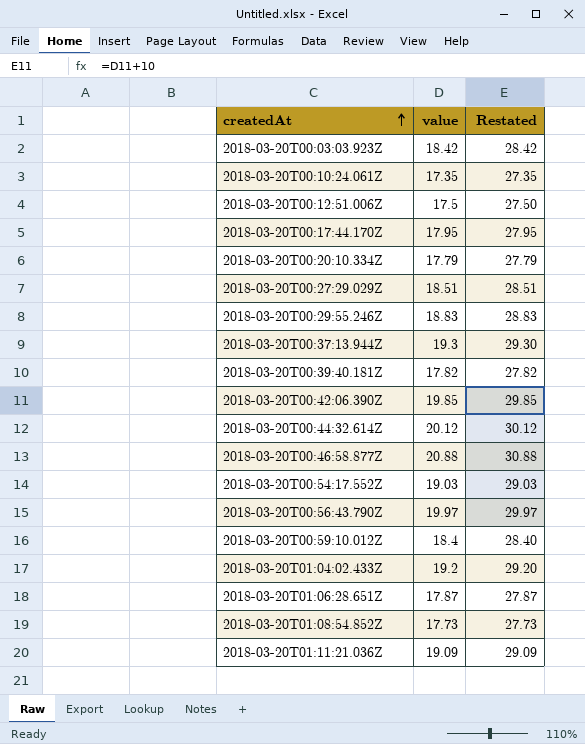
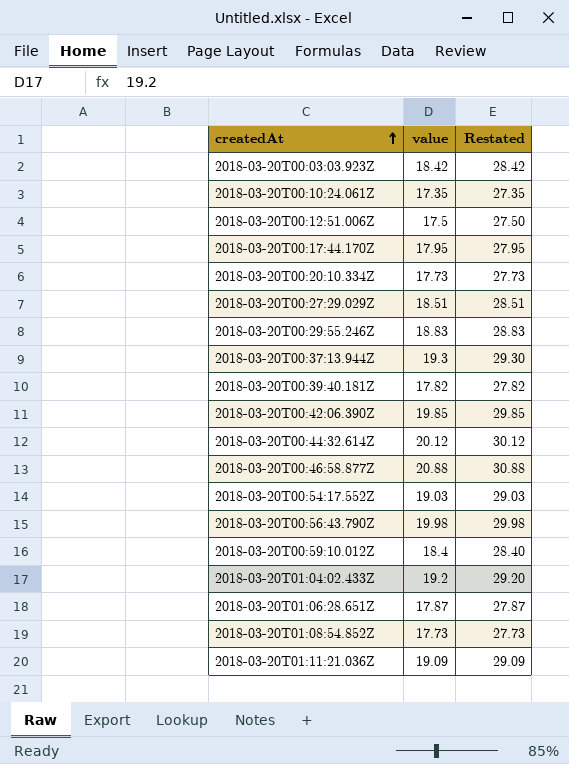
2018-03-20T00:20:10.334Z | value: 17.79 -> 17.73
2018-03-20T00:20:10.334Z | Restated: 27.79 -> 27.73
2018-03-20T00:56:43.790Z | value: 19.97 -> 19.98
2018-03-20T00:56:43.790Z | Restated: 29.97 -> 29.98

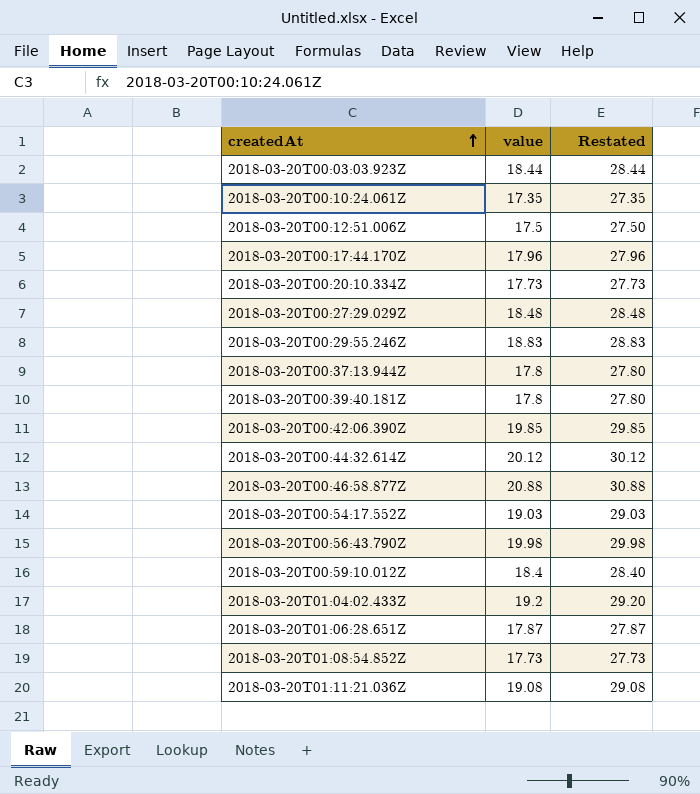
2018-03-20T00:03:03.923Z | value: 18.42 -> 18.44
2018-03-20T00:03:03.923Z | Restated: 28.42 -> 28.44
2018-03-20T00:17:44.170Z | value: 17.95 -> 17.96
2018-03-20T00:17:44.170Z | Restated: 27.95 -> 27.96
2018-03-20T00:27:29.029Z | value: 18.51 -> 18.48
2018-03-20T00:27:29.029Z | Restated: 28.51 -> 28.48
2018-03-20T00:37:13.944Z | value: 19.3 -> 17.8
2018-03-20T00:37:13.944Z | Restated: 29.30 -> 27.80
2018-03-20T00:39:40.181Z | value: 17.82 -> 17.8
2018-03-20T00:39:40.181Z | Restated: 27.82 -> 27.80
2018-03-20T01:11:21.036Z | value: 19.09 -> 19.08
2018-03-20T01:11:21.036Z | Restated: 29.09 -> 29.08

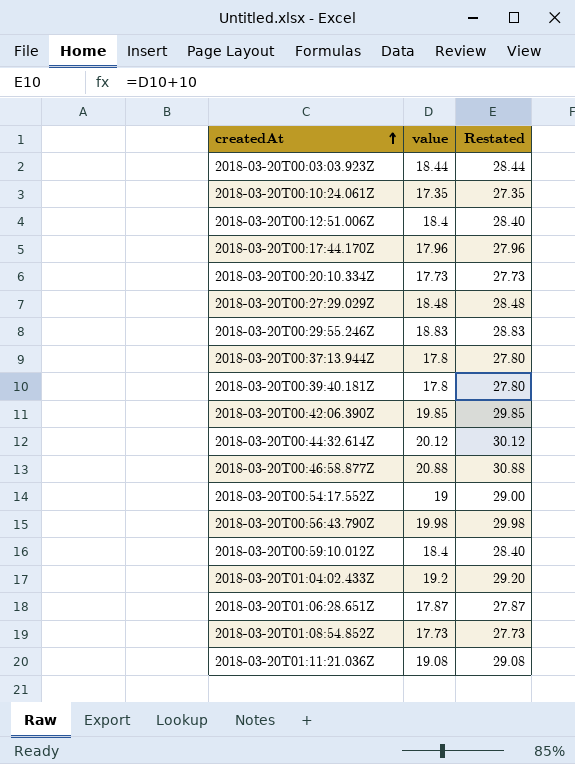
2018-03-20T00:12:51.006Z | value: 17.5 -> 18.4
2018-03-20T00:12:51.006Z | Restated: 27.50 -> 28.40
2018-03-20T00:54:17.552Z | value: 19.03 -> 19
2018-03-20T00:54:17.552Z | Restated: 29.03 -> 29.00

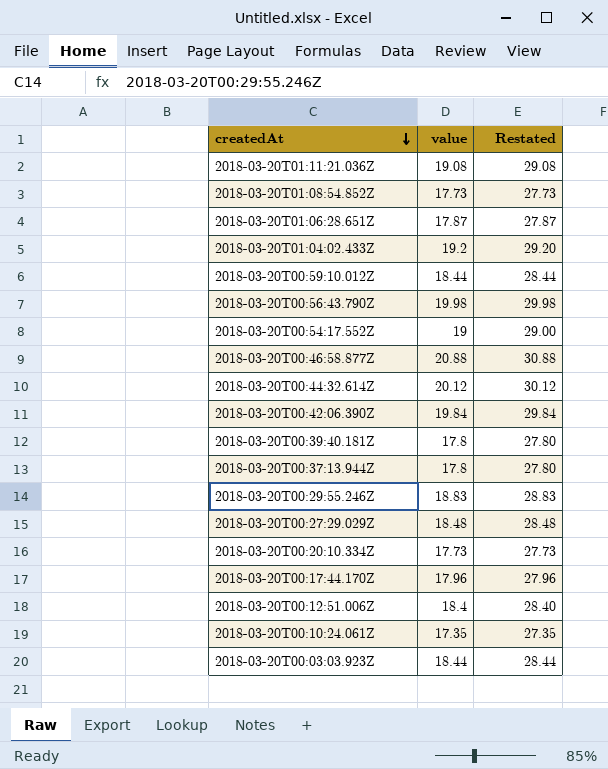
row order: createdAt ascending -> createdAt descending
2018-03-20T00:59:10.012Z | value: 18.4 -> 18.44
2018-03-20T00:59:10.012Z | Restated: 28.40 -> 28.44
2018-03-20T00:42:06.390Z | value: 19.85 -> 19.84
2018-03-20T00:42:06.390Z | Restated: 29.85 -> 29.84

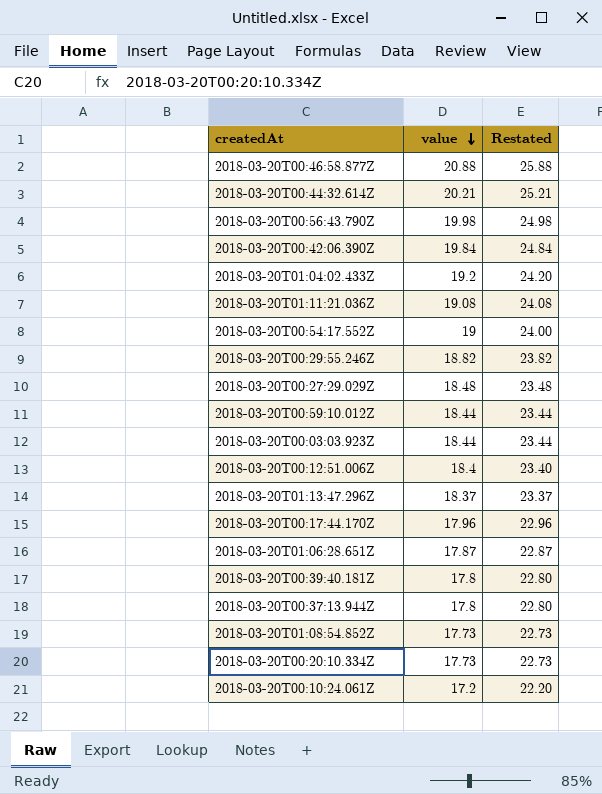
row order: createdAt descending -> value descending
column Restated | formula: [value] + 10 -> [value] + 5
2018-03-20T00:44:32.614Z | value: 20.12 -> 20.21
2018-03-20T00:29:55.246Z | value: 18.83 -> 18.82
row 2018-03-20T01:13:47.296Z: none -> 18.37 | 23.37
2018-03-20T00:10:24.061Z | value: 17.35 -> 17.2

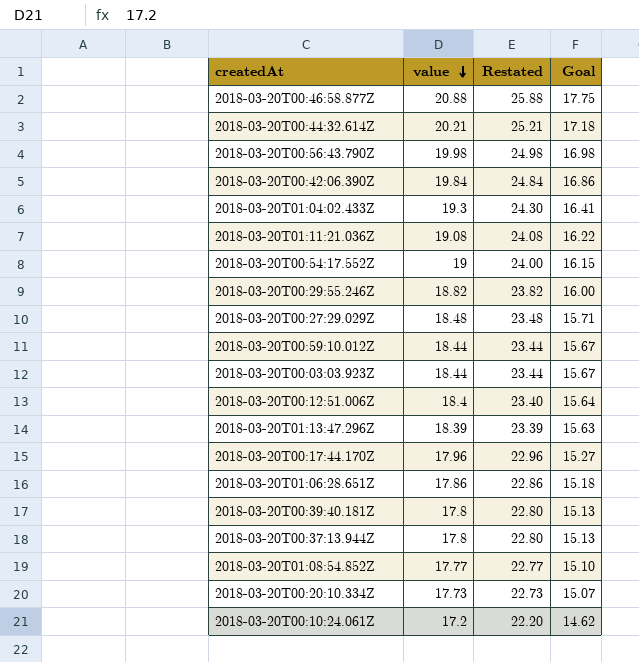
column Goal | formula: none -> [value] * 0.85
2018-03-20T01:04:02.433Z | value: 19.2 -> 19.3
2018-03-20T01:04:02.433Z | Restated: 24.20 -> 24.30
2018-03-20T01:13:47.296Z | value: 18.37 -> 18.39
2018-03-20T01:13:47.296Z | Restated: 23.37 -> 23.39
2018-03-20T01:06:28.651Z | value: 17.87 -> 17.86
2018-03-20T01:06:28.651Z | Restated: 22.87 -> 22.86
2018-03-20T01:08:54.852Z | value: 17.73 -> 17.77
2018-03-20T01:08:54.852Z | Restated: 22.73 -> 22.77

